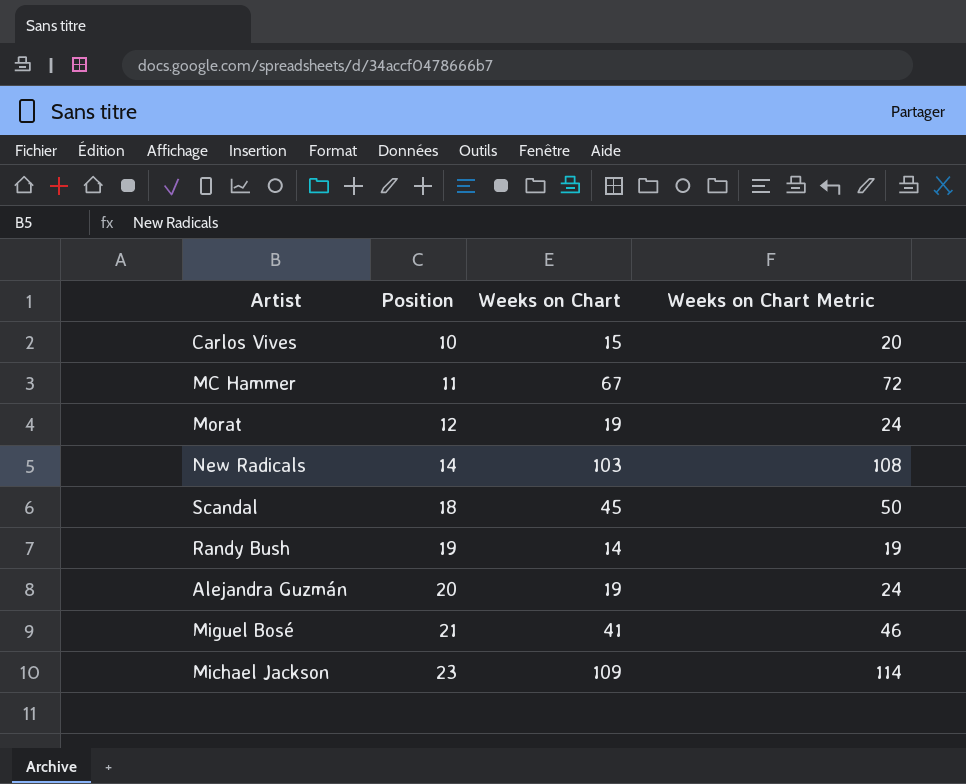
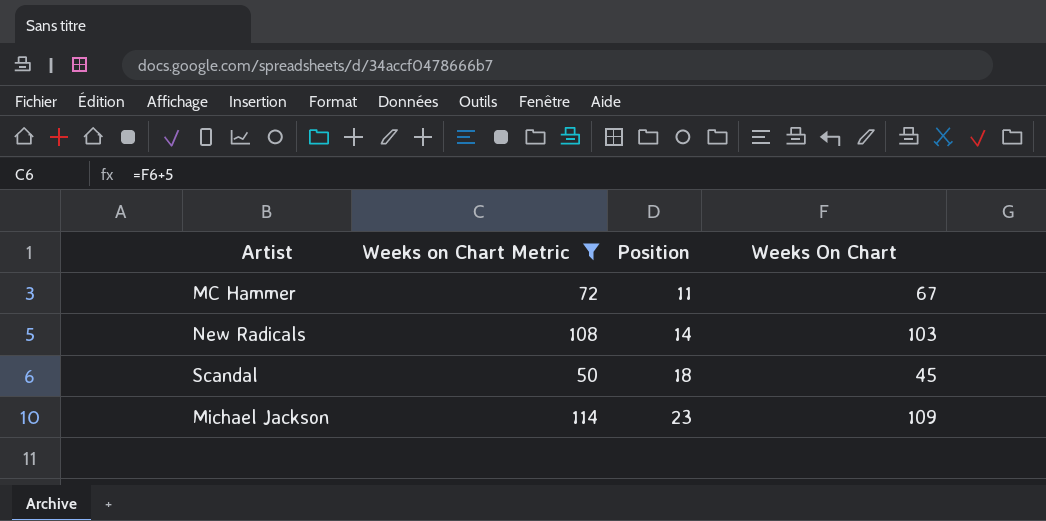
filter: none -> Weeks on Chart Metric >= 50
column Weeks on Chart Metric | position: 4 -> 2
column name: Weeks on Chart -> Weeks On Chart

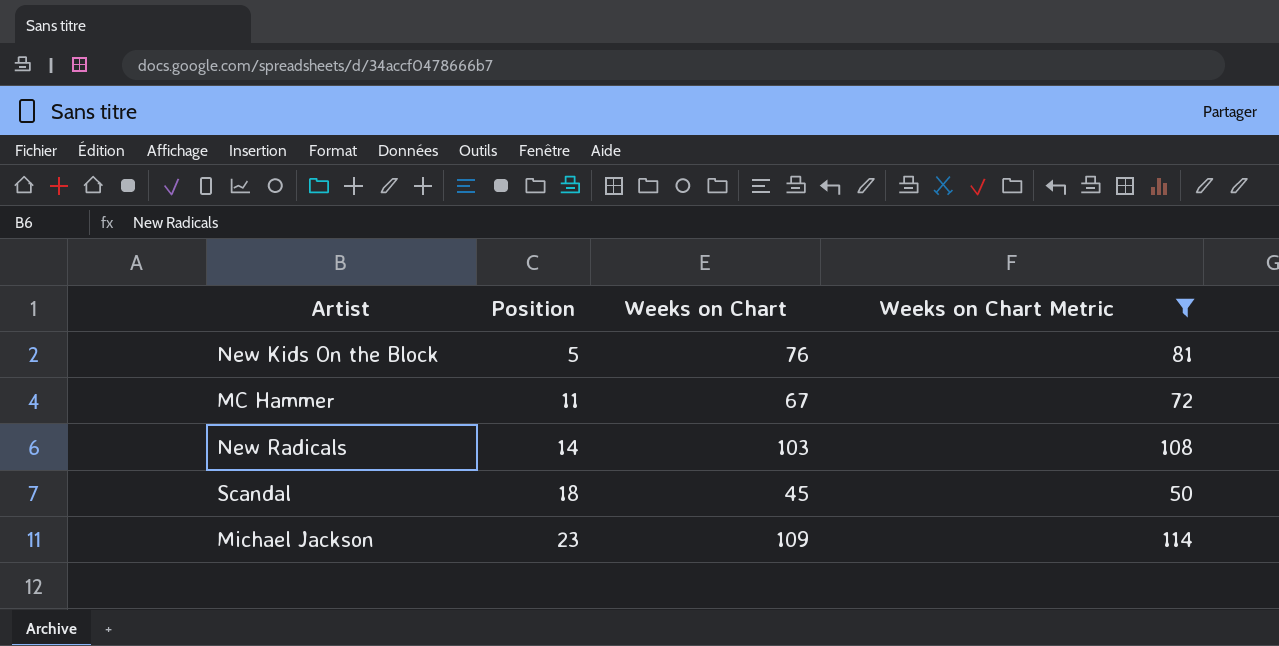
column name: Weeks On Chart -> Weeks on Chart
column Weeks on Chart Metric | position: 2 -> 4
row New Kids On the Block: none -> 5 | 76 | 81

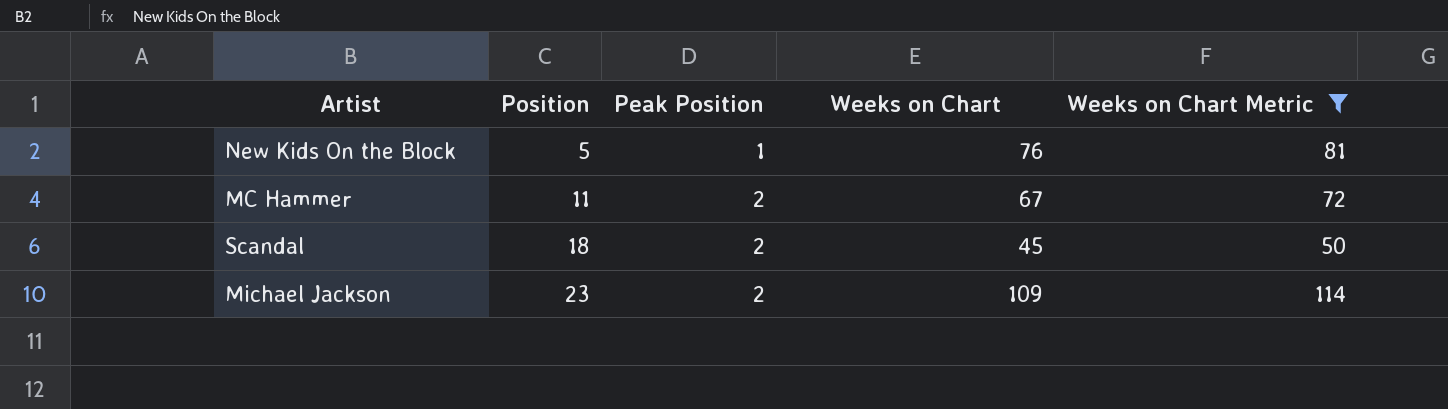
column Peak Position | position: none -> 3
row New Radicals: 14 | 103 | 108 -> none

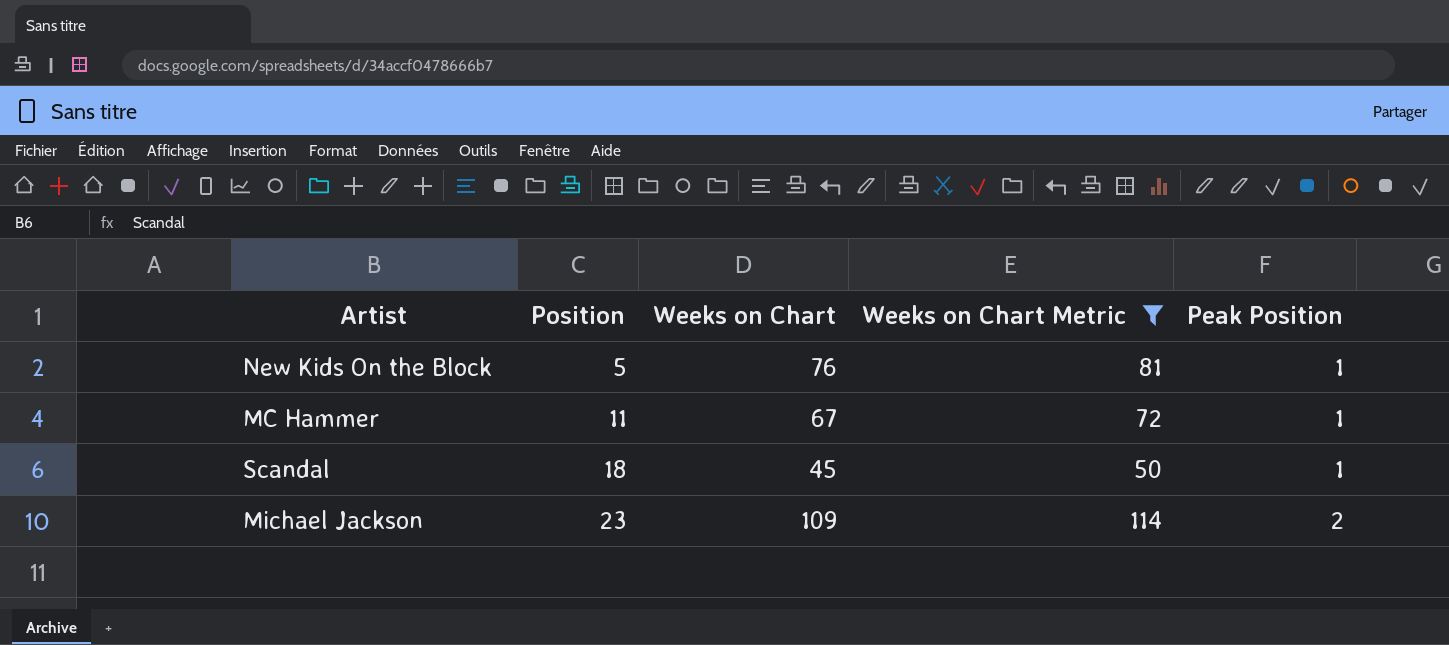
column Peak Position | position: 3 -> 5
MC Hammer | Peak Position: 2 -> 1
Scandal | Peak Position: 2 -> 1

